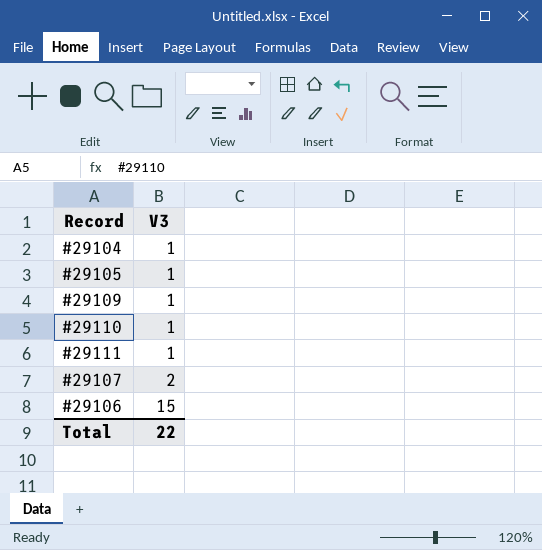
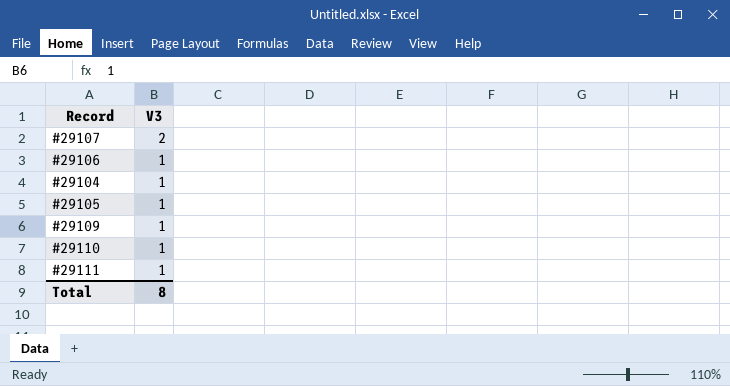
row order: V3 ascending -> V3 descending
#29106 | V3: 15 -> 1
Total | V3: 22 -> 8

